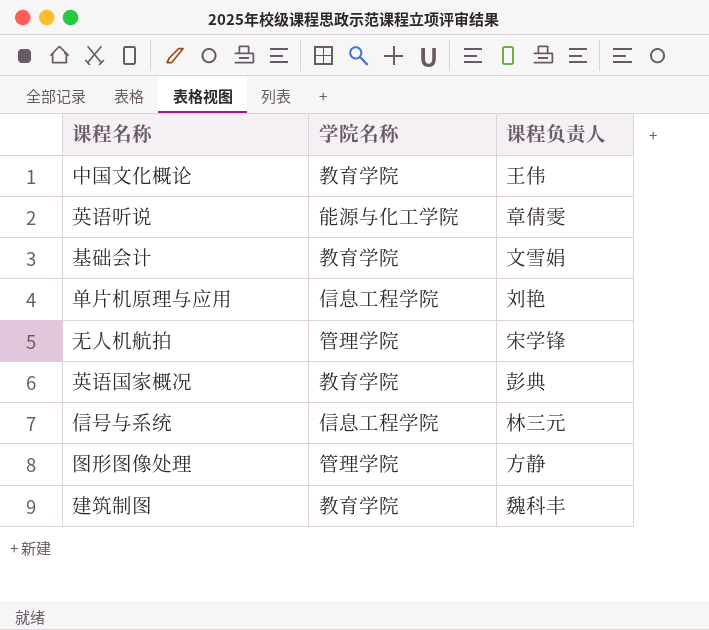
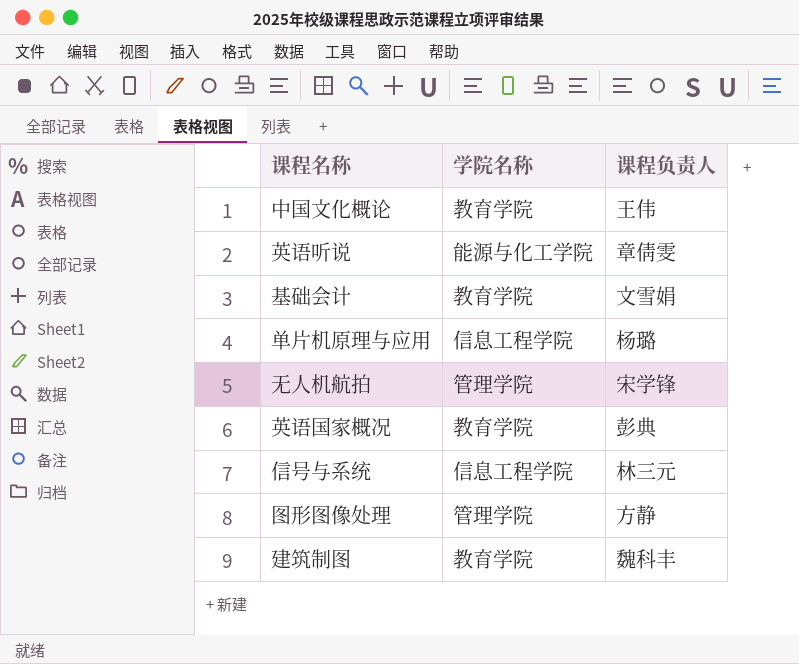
单片机原理与应用 | 课程负责人: 刘艳 -> 杨璐

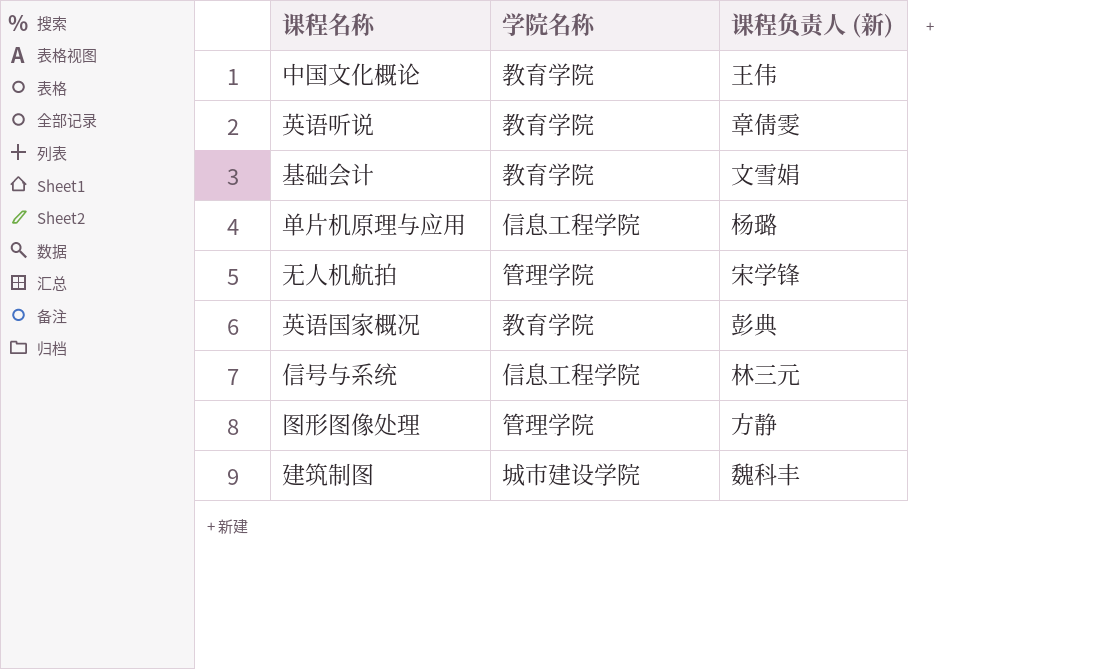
column name: 课程负责人 -> 课程负责人 (新)
英语听说 | 学院名称: 能源与化工学院 -> 教育学院
建筑制图 | 学院名称: 教育学院 -> 城市建设学院

